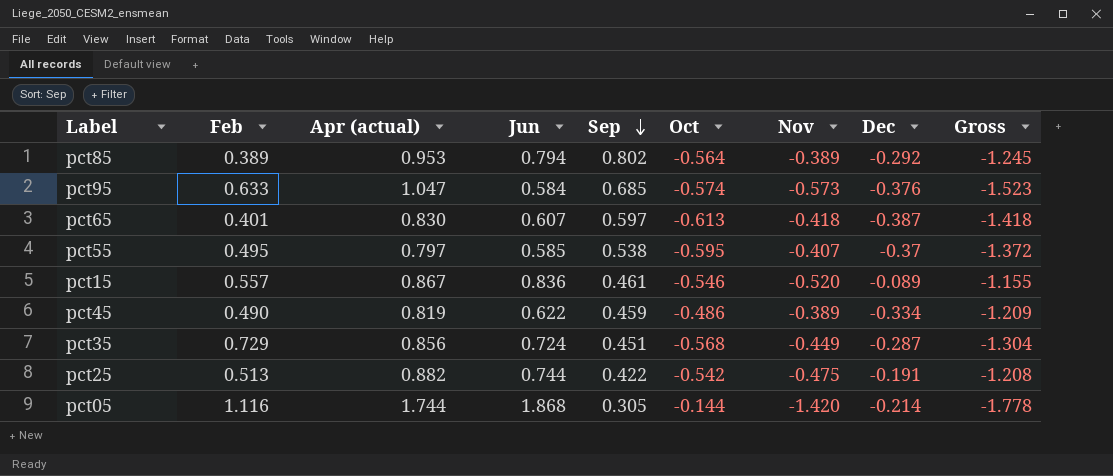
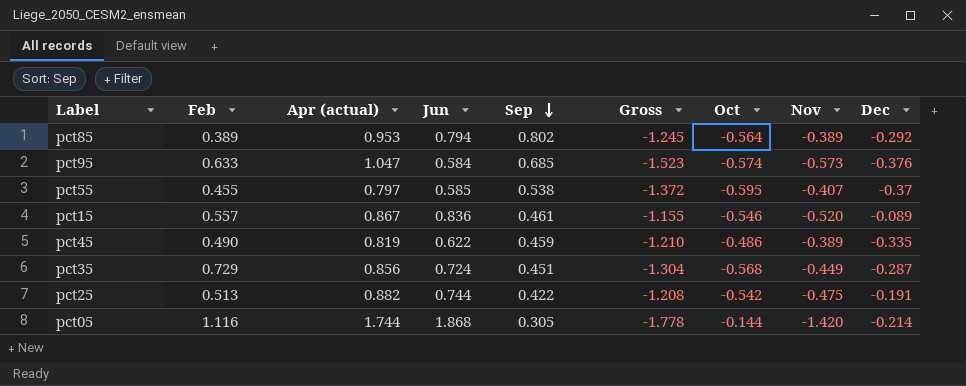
column Gross | position: 9 -> 6
row pct65: 0.401 | 0.830 | 0.607 | 0.597 | -0.613 | -0.418 | -0.387 | -1.418 -> none
pct55 | Feb: 0.495 -> 0.455
pct45 | Gross: -1.209 -> -1.210
pct45 | Dec: -0.334 -> -0.335

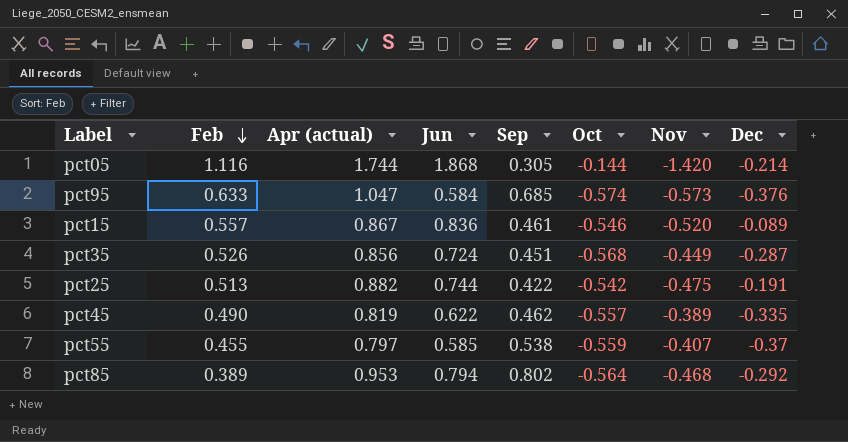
row order: Sep descending -> Feb descending
column Gross | formula: [Oct] + [Nov] + [Dec] -> none
pct35 | Feb: 0.729 -> 0.526
pct45 | Sep: 0.459 -> 0.462
pct45 | Oct: -0.486 -> -0.557
pct55 | Oct: -0.595 -> -0.559
pct85 | Nov: -0.389 -> -0.468

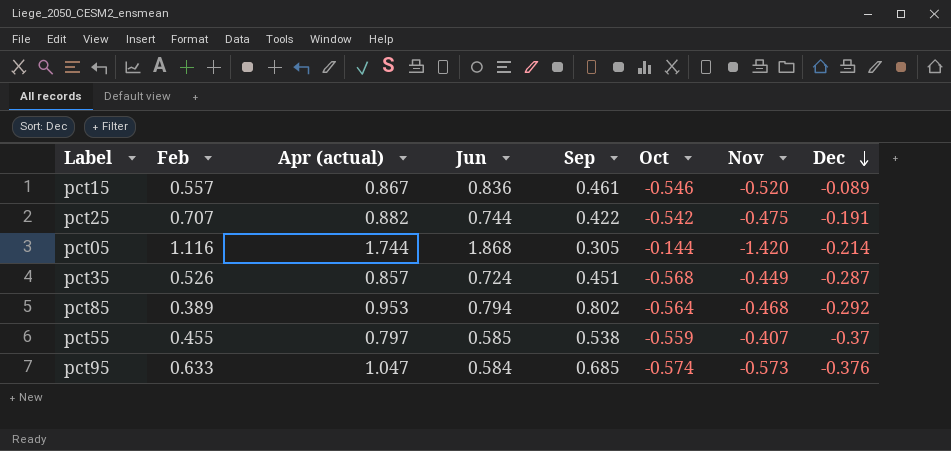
row order: Feb descending -> Dec descending
row pct45: 0.490 | 0.819 | 0.622 | 0.462 | -0.557 | -0.389 | -0.335 -> none
pct25 | Feb: 0.513 -> 0.707
pct35 | Apr (actual): 0.856 -> 0.857

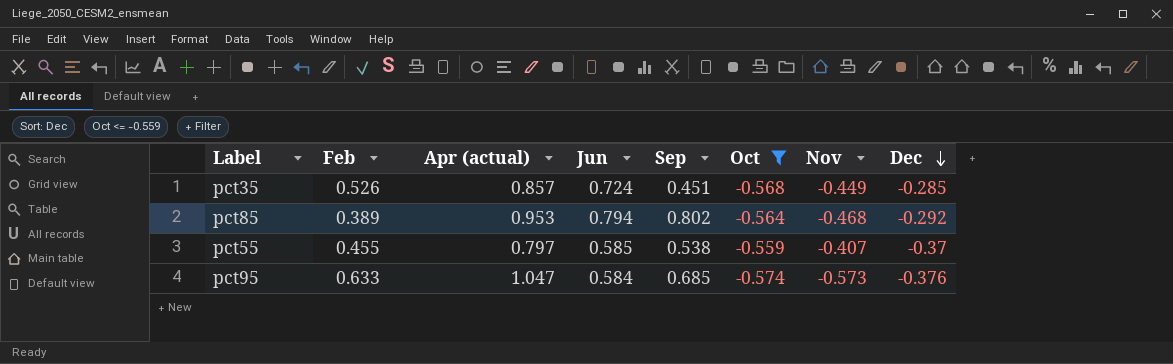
filter: none -> Oct <= -0.559
pct35 | Dec: -0.287 -> -0.285

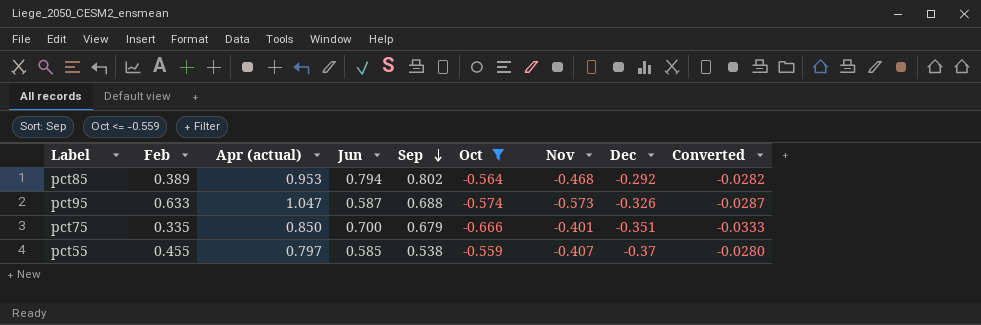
row order: Dec descending -> Sep descending
column Converted | formula: none -> [Oct] * 0.05
row pct35: 0.526 | 0.857 | 0.724 | 0.451 | -0.568 | -0.449 | -0.285 -> none
pct95 | Jun: 0.584 -> 0.587
pct95 | Sep: 0.685 -> 0.688
pct95 | Dec: -0.376 -> -0.326
row pct75: none -> 0.335 | 0.850 | 0.700 | 0.679 | -0.666 | -0.401 | -0.351 | -0.0333

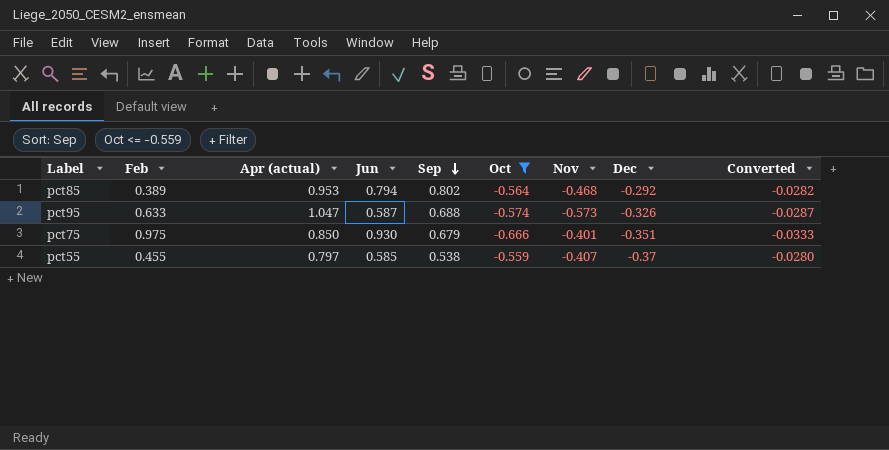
pct75 | Feb: 0.335 -> 0.975
pct75 | Jun: 0.700 -> 0.930

